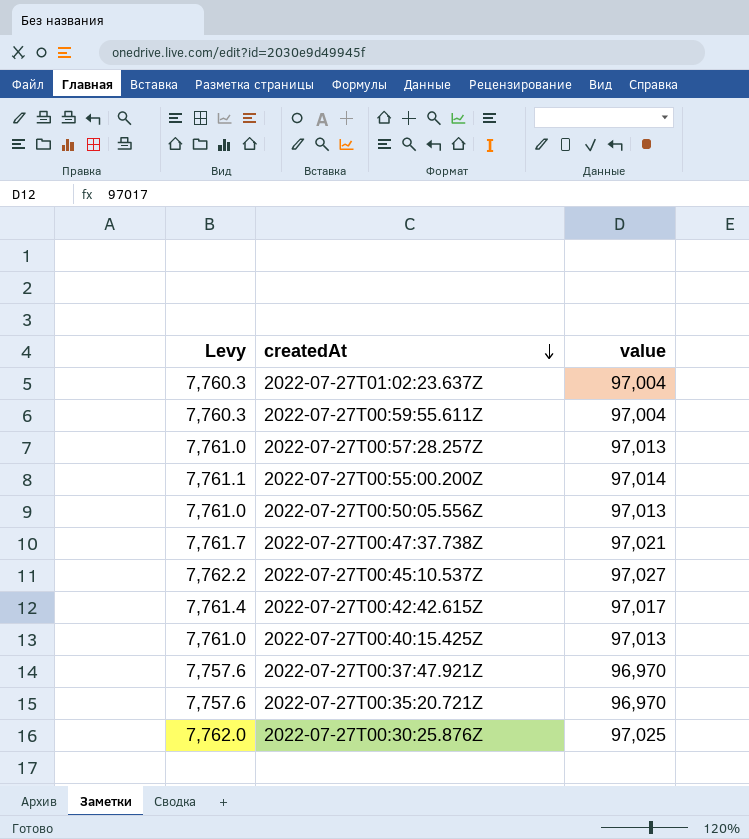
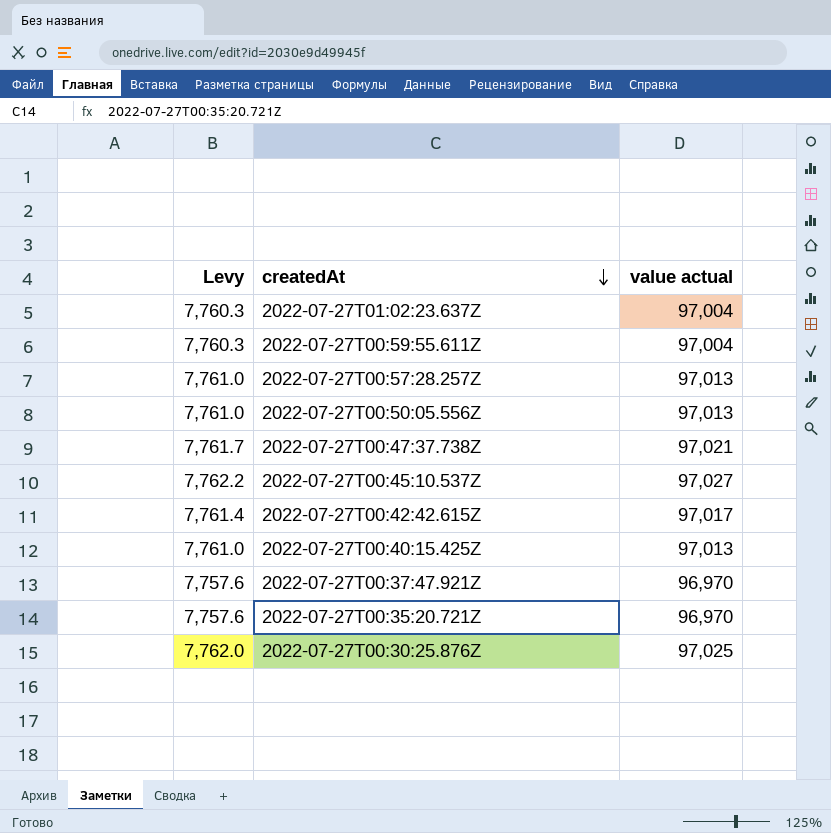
column name: value -> value actual
row 2022-07-27T00:55:00.200Z: 7,761.1 | 97,014 -> none

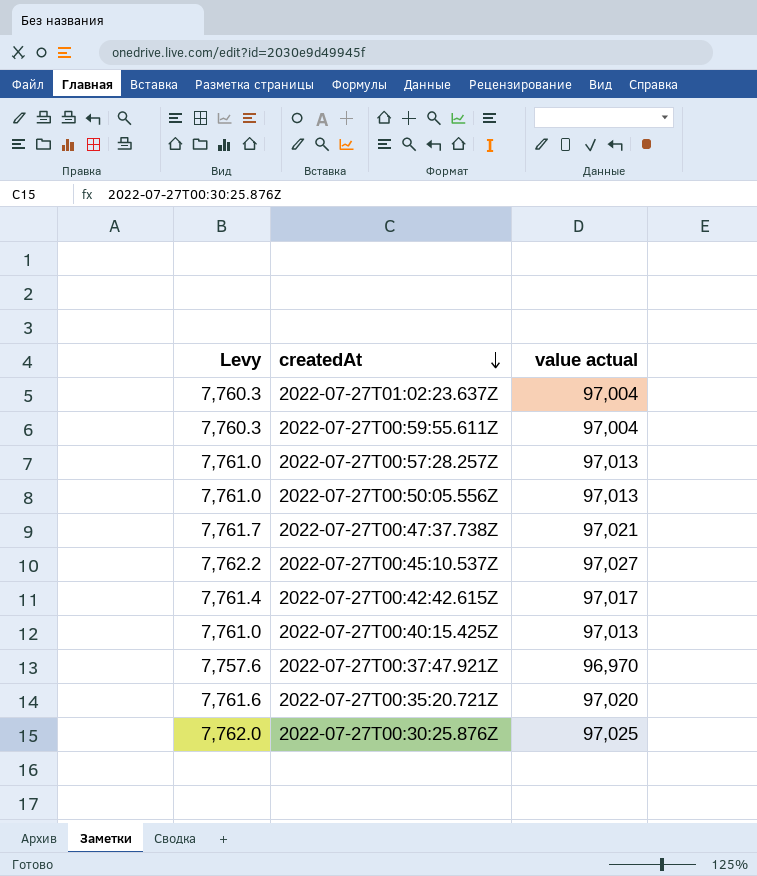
2022-07-27T00:35:20.721Z | Levy: 7,757.6 -> 7,761.6
2022-07-27T00:35:20.721Z | value actual: 96,970 -> 97,020

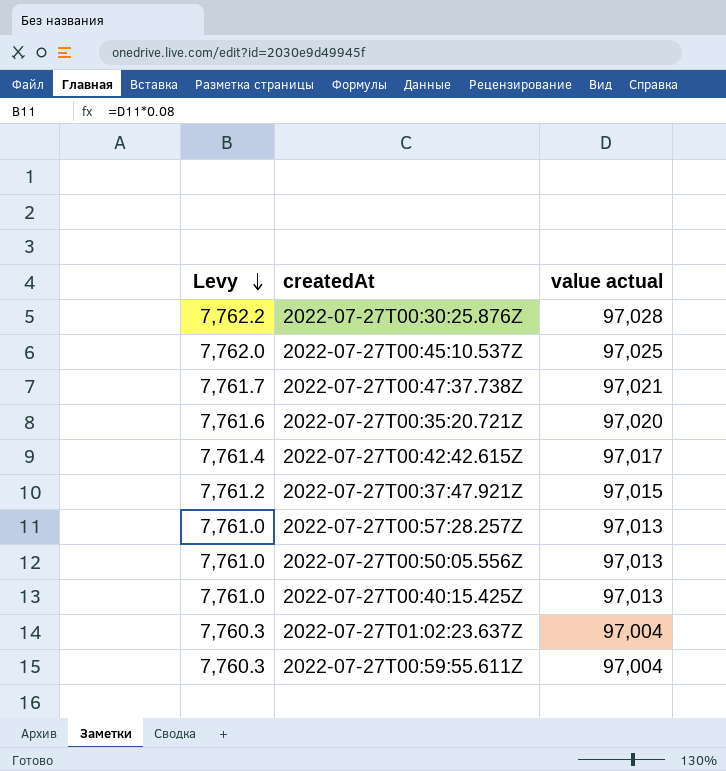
row order: createdAt descending -> Levy descending
2022-07-27T00:30:25.876Z | Levy: 7,762.0 -> 7,762.2
2022-07-27T00:30:25.876Z | value actual: 97,025 -> 97,028
2022-07-27T00:45:10.537Z | Levy: 7,762.2 -> 7,762.0
2022-07-27T00:45:10.537Z | value actual: 97,027 -> 97,025
2022-07-27T00:37:47.921Z | Levy: 7,757.6 -> 7,761.2
2022-07-27T00:37:47.921Z | value actual: 96,970 -> 97,015

